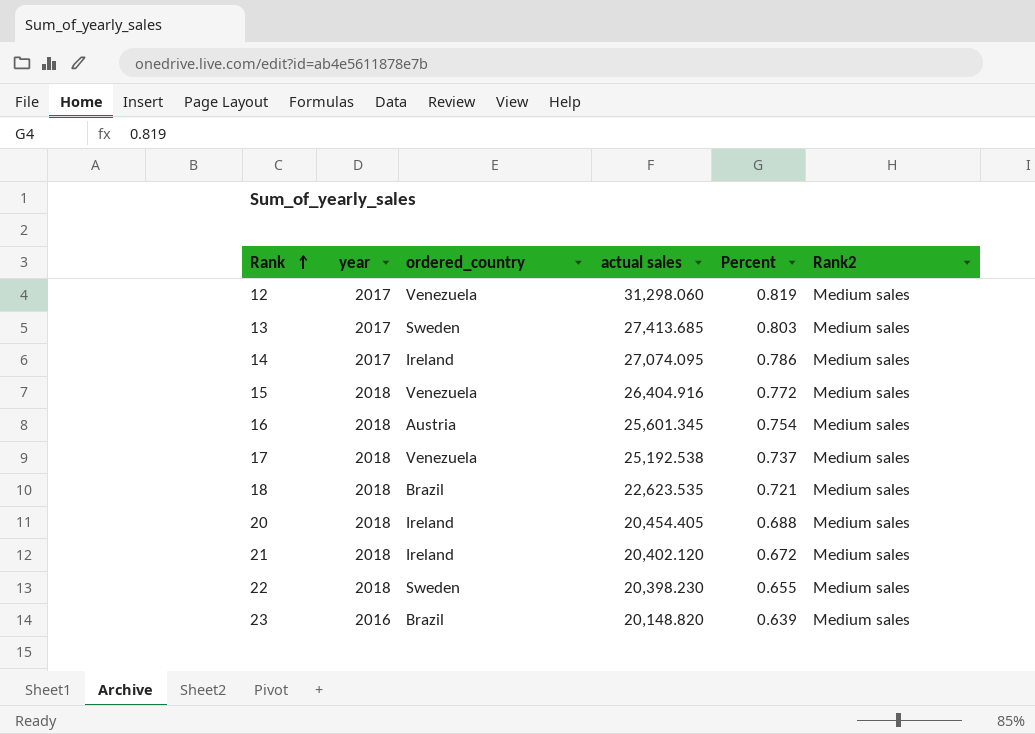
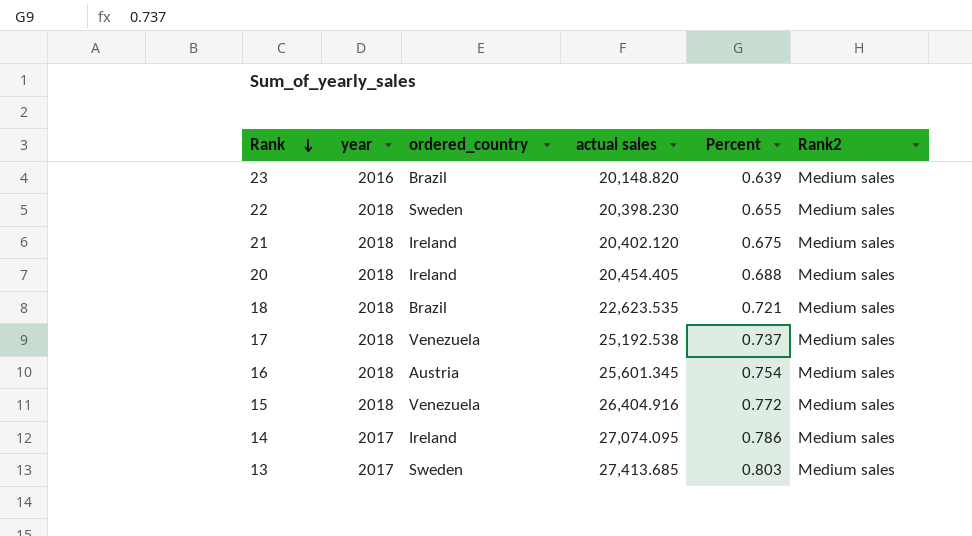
row order: Rank ascending -> Rank descending
row 12: 2017 | Venezuela | 31,298.060 | 0.819 | Medium sales -> none
21 | Percent: 0.672 -> 0.675

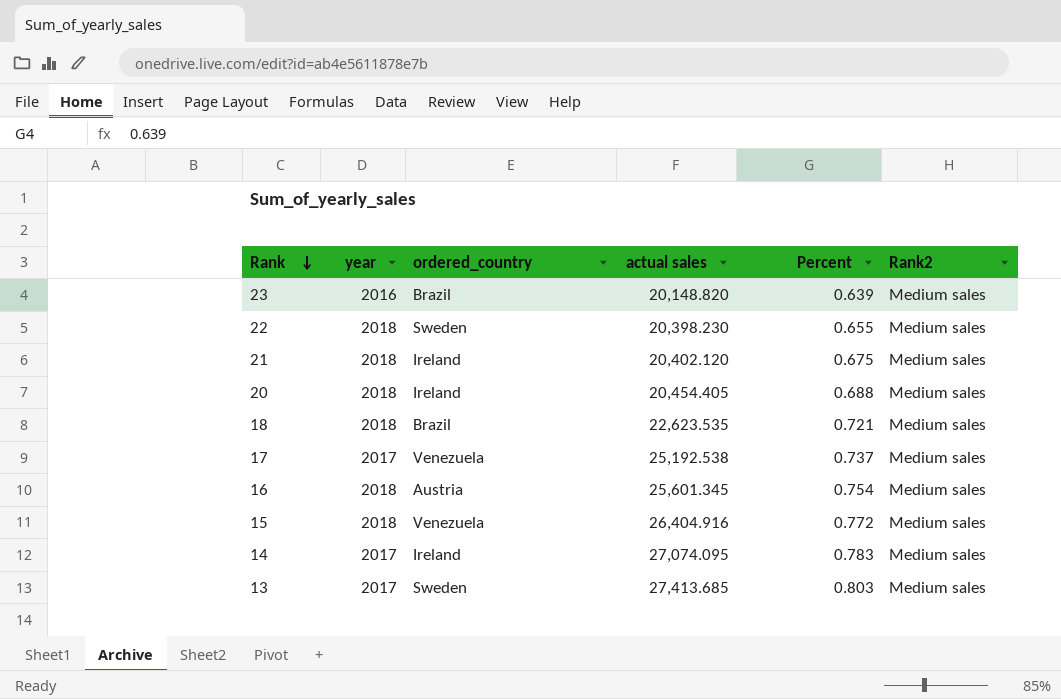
17 | year: 2018 -> 2017
14 | Percent: 0.786 -> 0.783

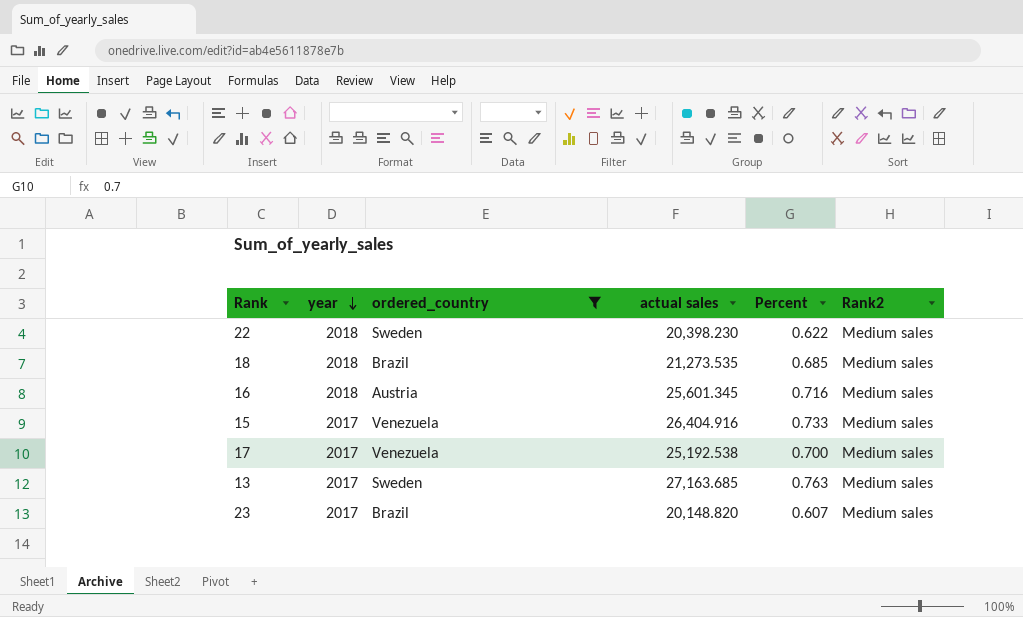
filter: none -> ordered_country != Ireland
row order: Rank descending -> year descending
22 | Percent: 0.655 -> 0.622
18 | actual sales: 22,623.535 -> 21,273.535
18 | Percent: 0.721 -> 0.685
16 | Percent: 0.754 -> 0.716
15 | year: 2018 -> 2017
15 | Percent: 0.772 -> 0.733
17 | Percent: 0.737 -> 0.700
13 | actual sales: 27,413.685 -> 27,163.685
13 | Percent: 0.803 -> 0.763
23 | year: 2016 -> 2017
23 | Percent: 0.639 -> 0.607

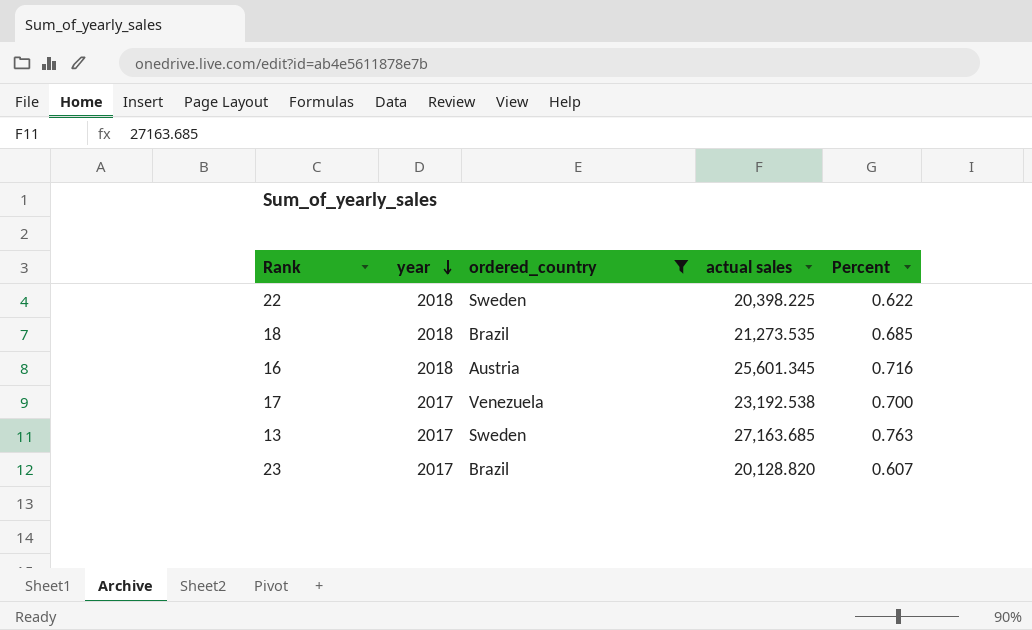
column Rank2 | position: 6 -> none
row 15: 2017 | Venezuela | 26,404.916 | 0.733 | Medium sales -> none
22 | actual sales: 20,398.230 -> 20,398.225
17 | actual sales: 25,192.538 -> 23,192.538
23 | actual sales: 20,148.820 -> 20,128.820

